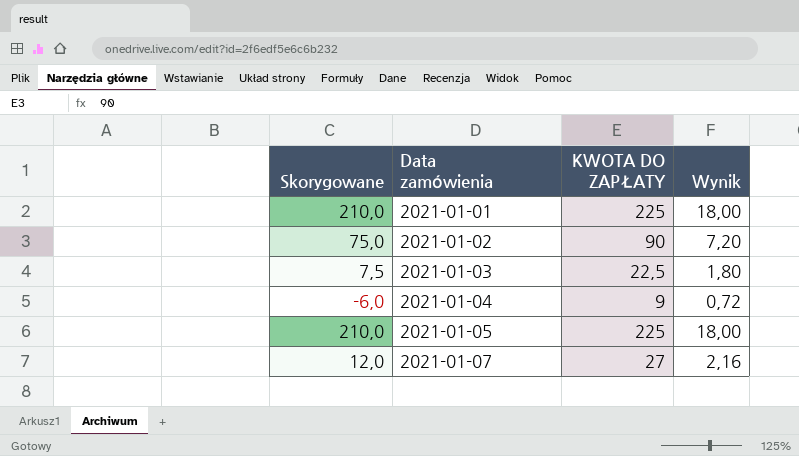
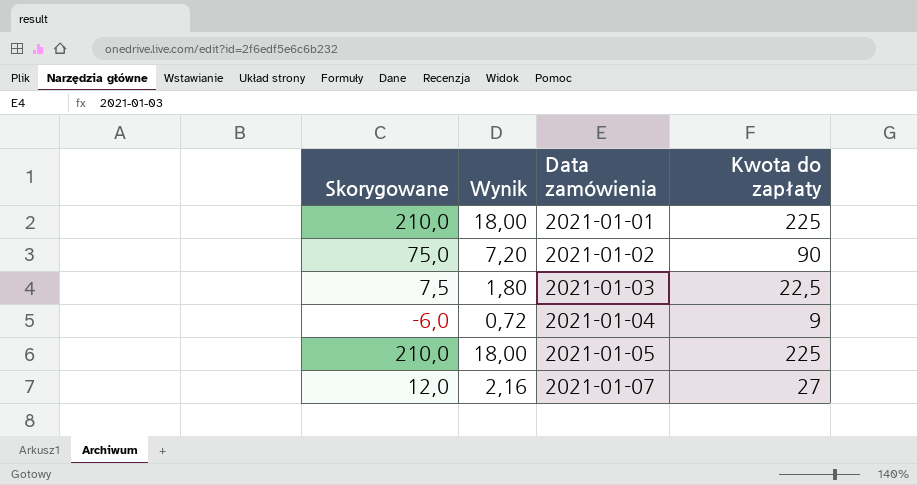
column Wynik | position: 4 -> 2
column name: KWOTA DO ZAPŁATY -> Kwota do zapłaty

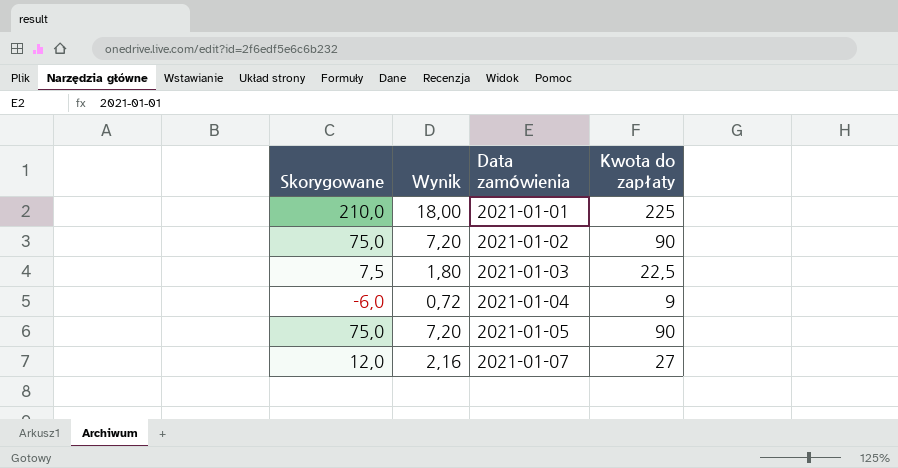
2021-01-05 | Skorygowane: 210,0 -> 75,0
2021-01-05 | Wynik: 18,00 -> 7,20
2021-01-05 | Kwota do zapłaty: 225 -> 90

